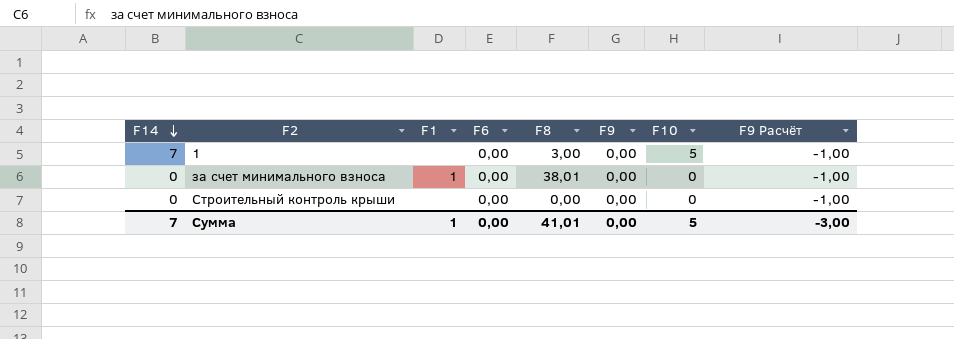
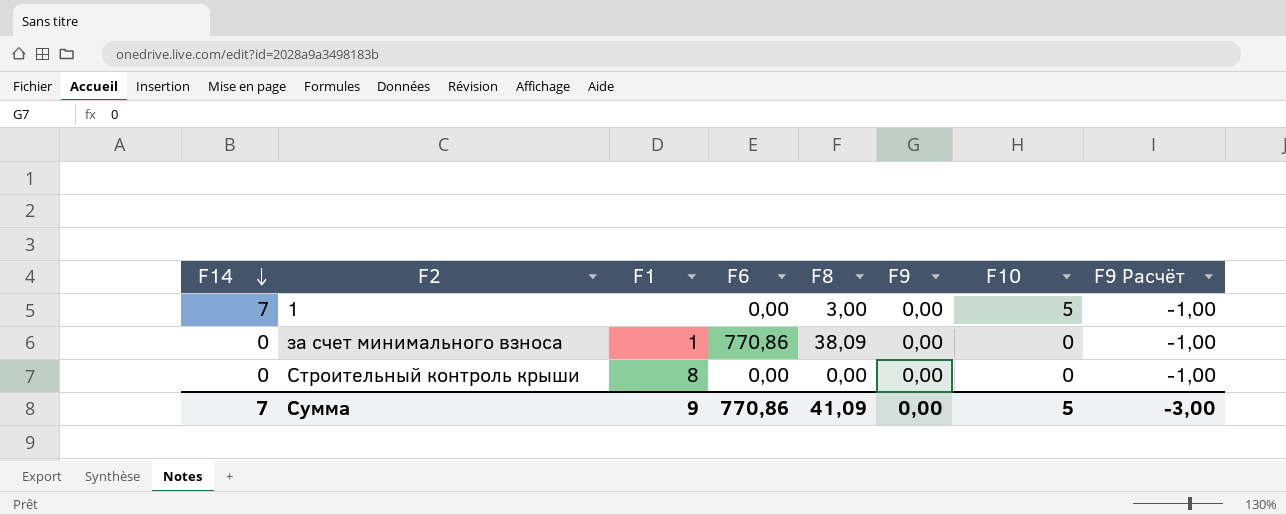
за счет минимального взноса | F6: 0,00 -> 770,86
за счет минимального взноса | F8: 38,01 -> 38,09
Строительный контроль крыши | F1: none -> 8
Сумма | F1: 1 -> 9
Сумма | F6: 0,00 -> 770,86
Сумма | F8: 41,01 -> 41,09

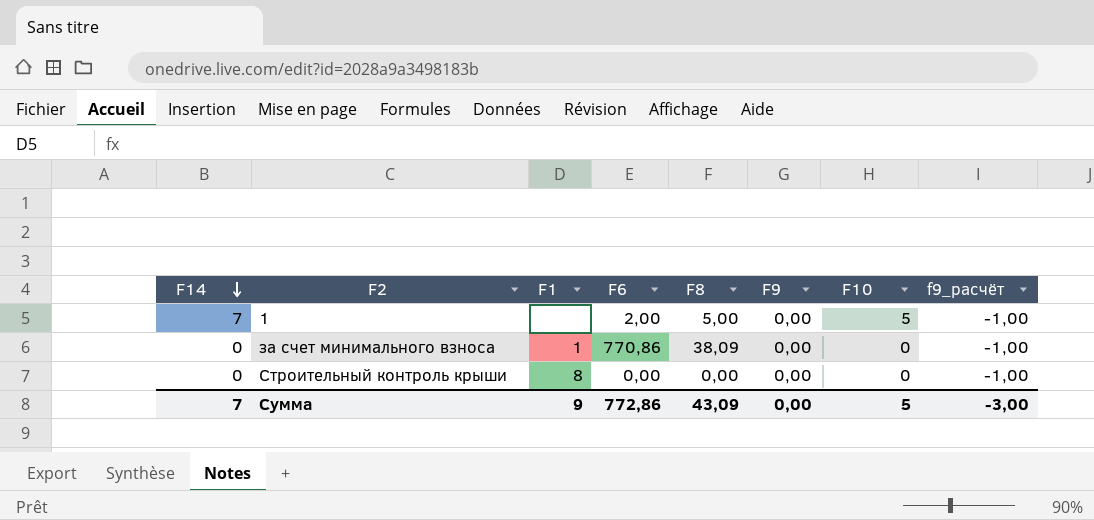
column name: F9 Расчёт -> f9_расчёт
1 | F6: 0,00 -> 2,00
1 | F8: 3,00 -> 5,00
Сумма | F6: 770,86 -> 772,86
Сумма | F8: 41,09 -> 43,09

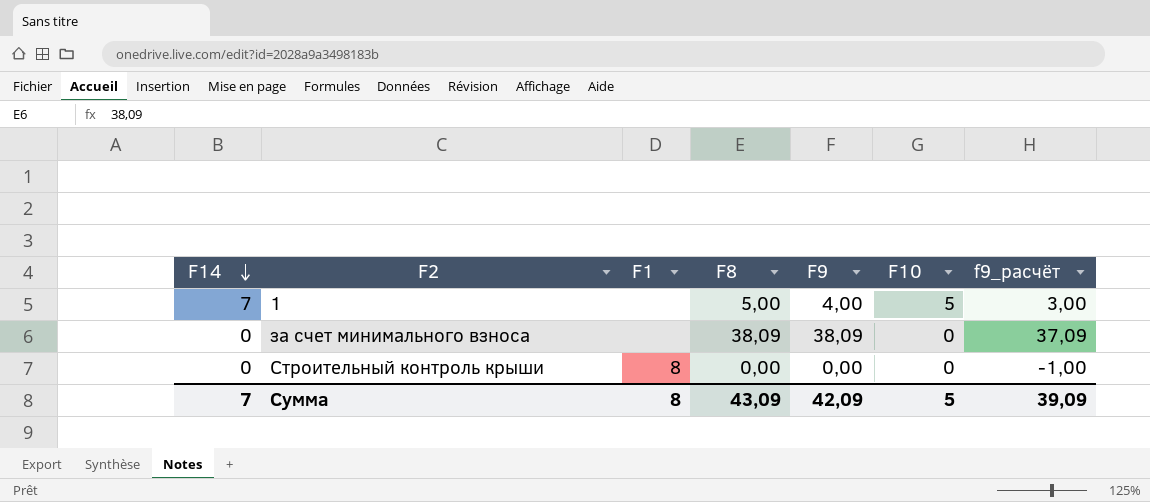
column F6 | position: 4 -> none
1 | F9: 0,00 -> 4,00
1 | f9_расчёт: -1,00 -> 3,00
за счет минимального взноса | F1: 1 -> none
за счет минимального взноса | F9: 0,00 -> 38,09
за счет минимального взноса | f9_расчёт: -1,00 -> 37,09
Сумма | F1: 9 -> 8
Сумма | F9: 0,00 -> 42,09
Сумма | f9_расчёт: -3,00 -> 39,09

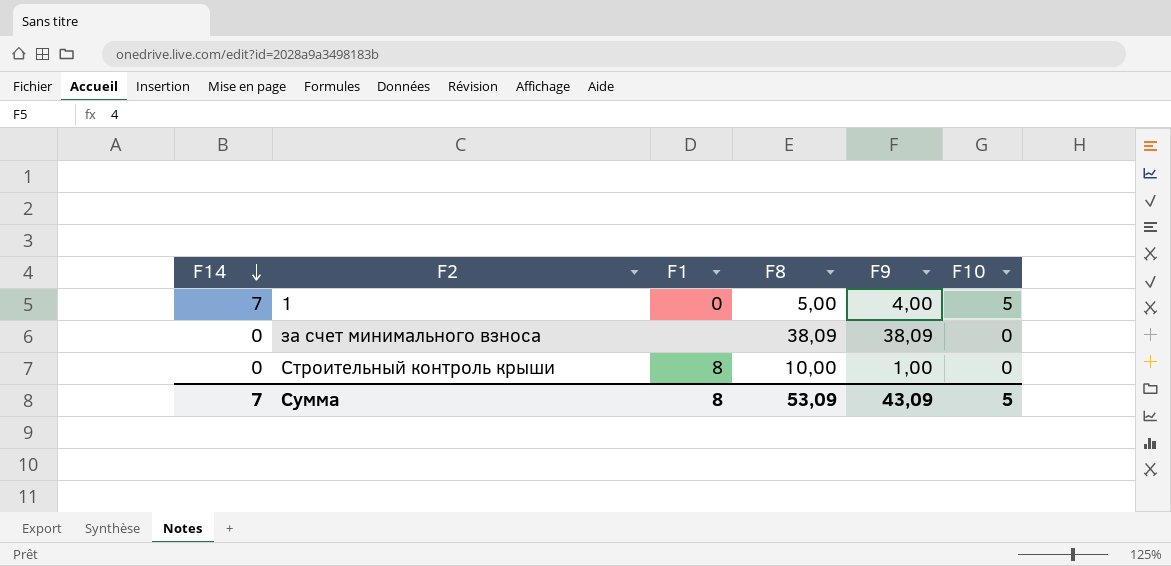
column f9_расчёт | formula: [F9] - 1 -> none
1 | F1: none -> 0
Строительный контроль крыши | F8: 0,00 -> 10,00
Строительный контроль крыши | F9: 0,00 -> 1,00
Сумма | F8: 43,09 -> 53,09
Сумма | F9: 42,09 -> 43,09

